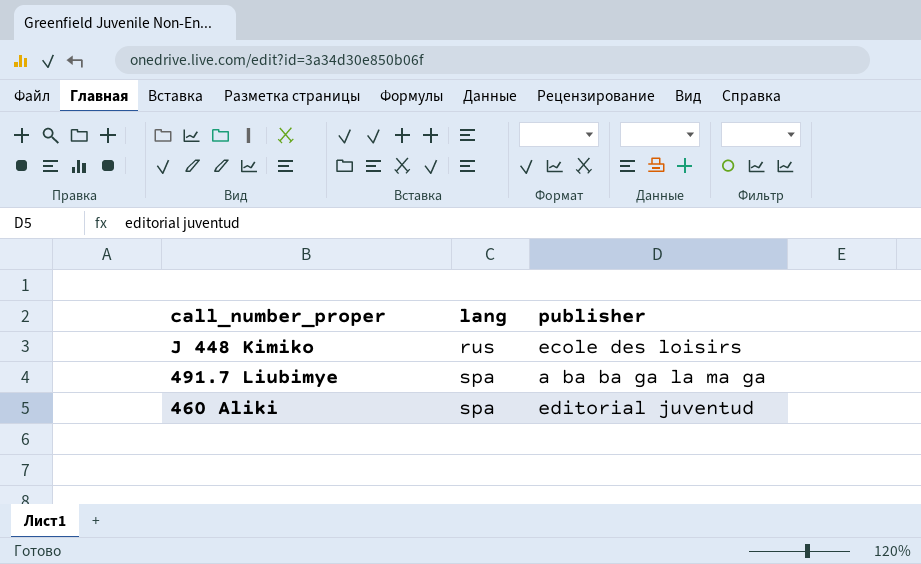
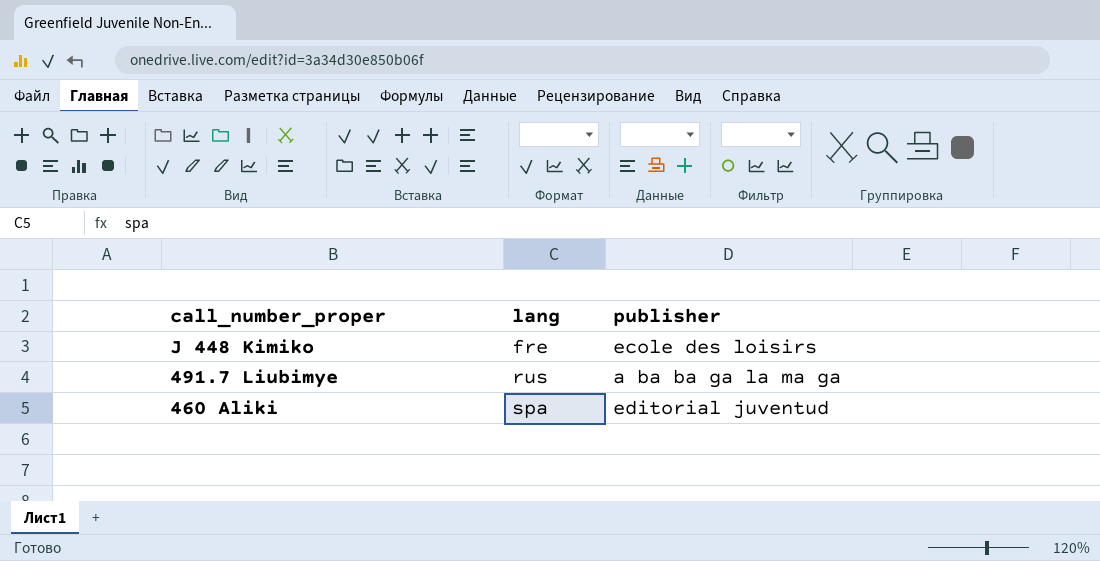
J 448 Kimiko | lang: rus -> fre
491.7 Liubimye | lang: spa -> rus

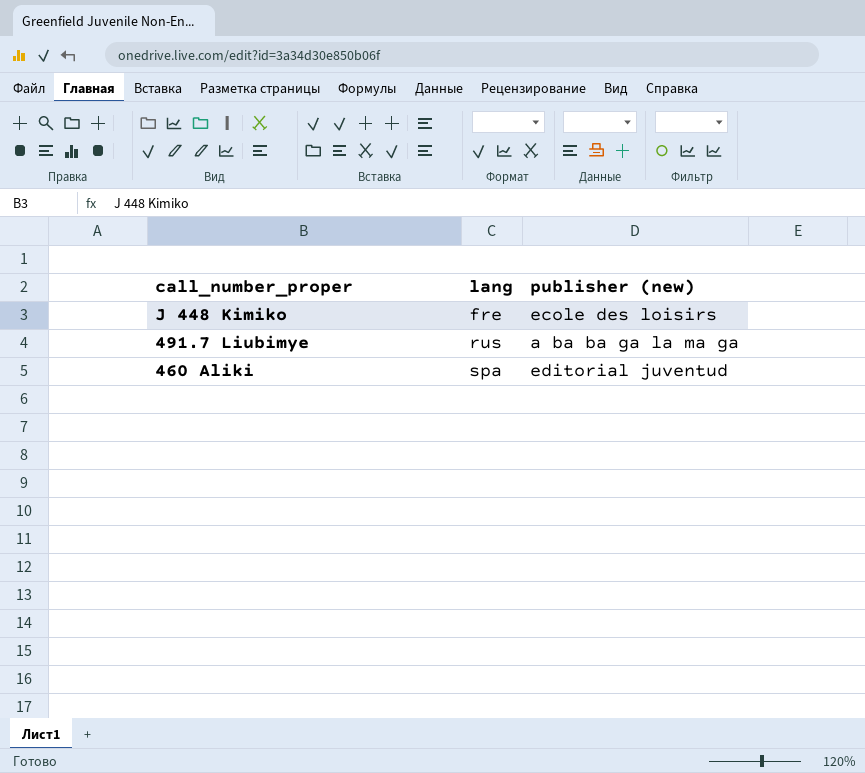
column name: publisher -> publisher (new)

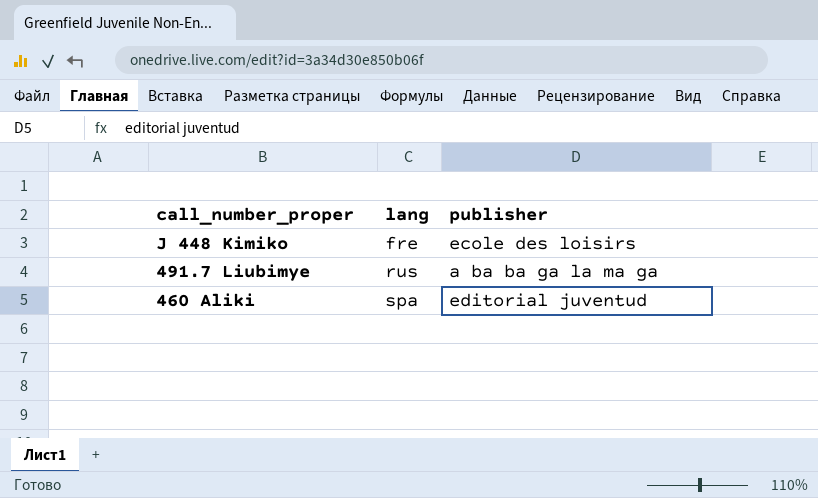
column name: publisher (new) -> publisher

